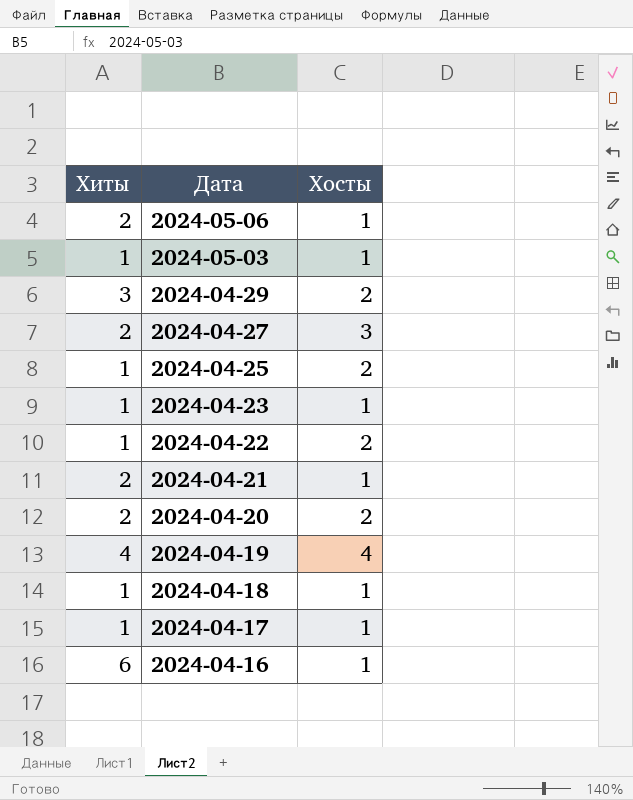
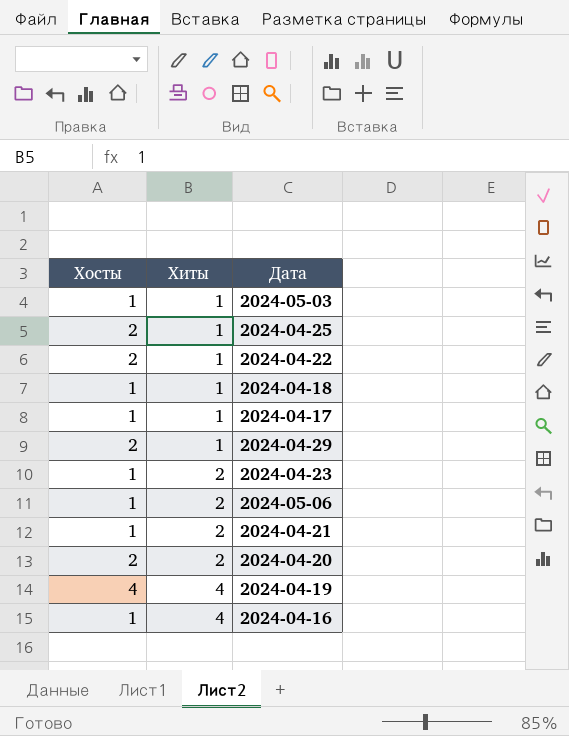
row order: Дата descending -> Хиты ascending
column Хосты | position: 3 -> 1
row 2024-04-27: 2 | 3 -> none
2024-04-29 | Хиты: 3 -> 1
2024-04-23 | Хиты: 1 -> 2
2024-04-16 | Хиты: 6 -> 4

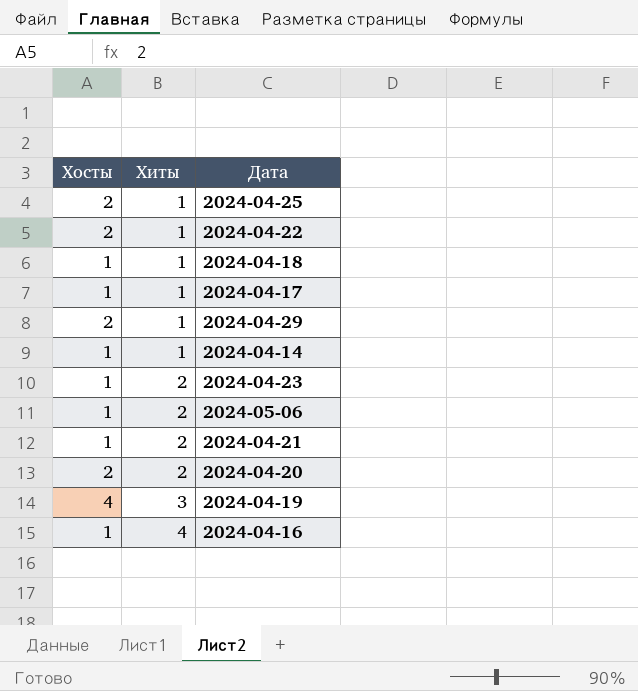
row 2024-05-03: 1 | 1 -> none
row 2024-04-14: none -> 1 | 1
2024-04-19 | Хиты: 4 -> 3

